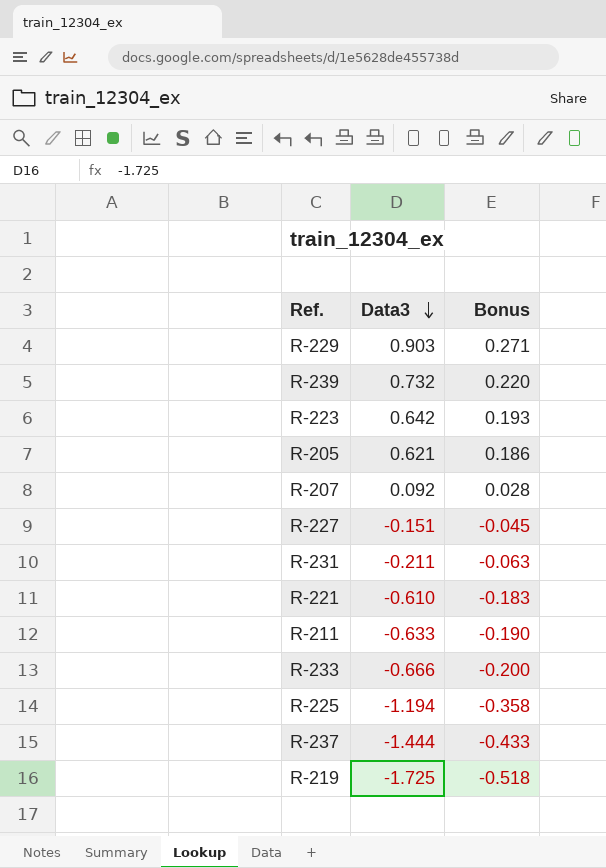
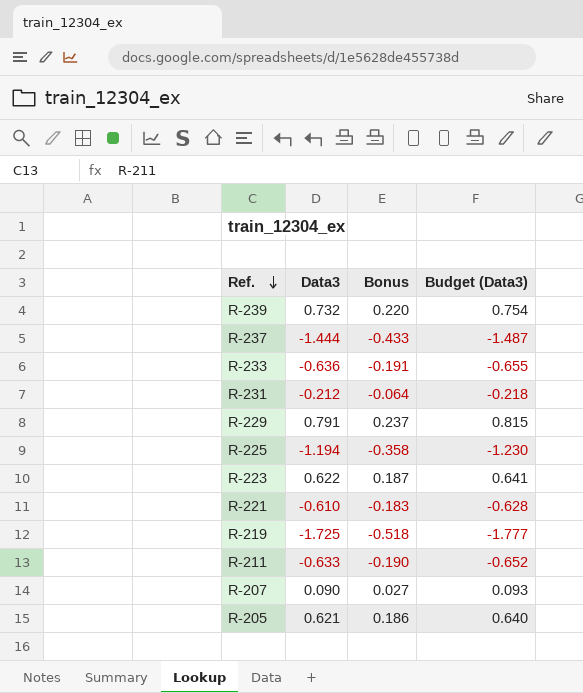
row order: Data3 descending -> Ref. descending
column Budget (Data3) | formula: none -> [Data3] * 1.03
row R-227: -0.151 | -0.045 -> none
R-233 | Data3: -0.666 -> -0.636
R-233 | Bonus: -0.200 -> -0.191
R-231 | Data3: -0.211 -> -0.212
R-231 | Bonus: -0.063 -> -0.064
R-229 | Data3: 0.903 -> 0.791
R-229 | Bonus: 0.271 -> 0.237
R-223 | Data3: 0.642 -> 0.622
R-223 | Bonus: 0.193 -> 0.187
R-207 | Data3: 0.092 -> 0.090
R-207 | Bonus: 0.028 -> 0.027

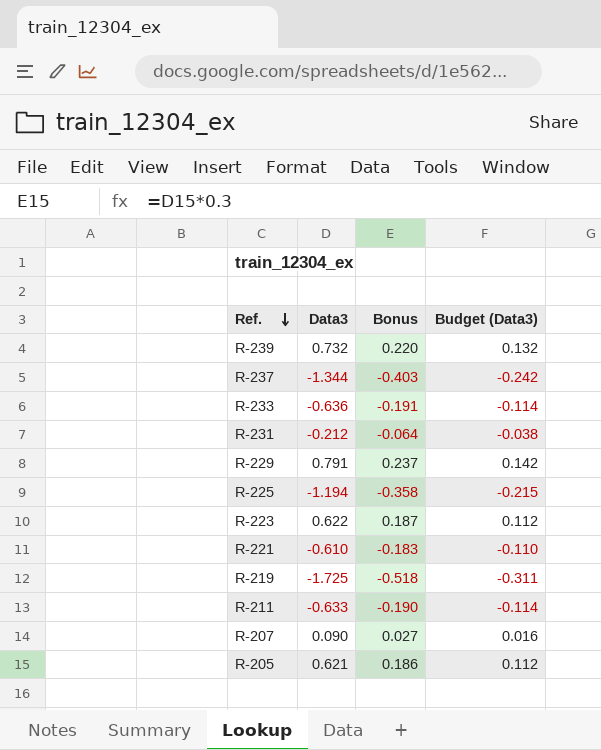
column Budget (Data3) | formula: [Data3] * 1.03 -> [Data3] * 0.18
R-237 | Data3: -1.444 -> -1.344
R-237 | Bonus: -0.433 -> -0.403

